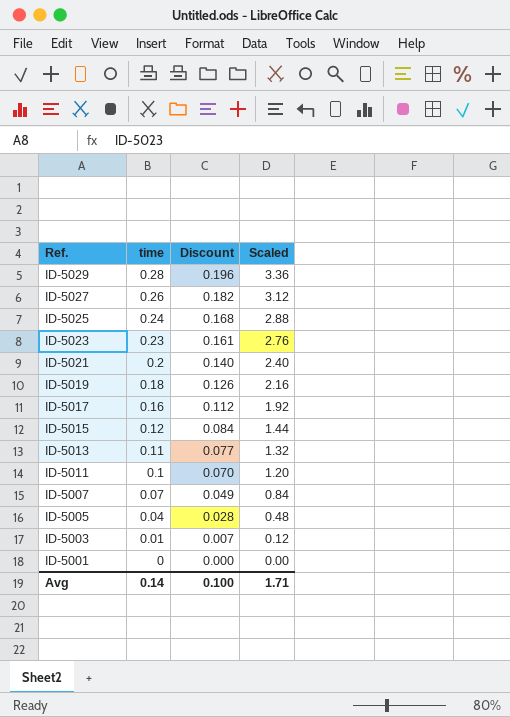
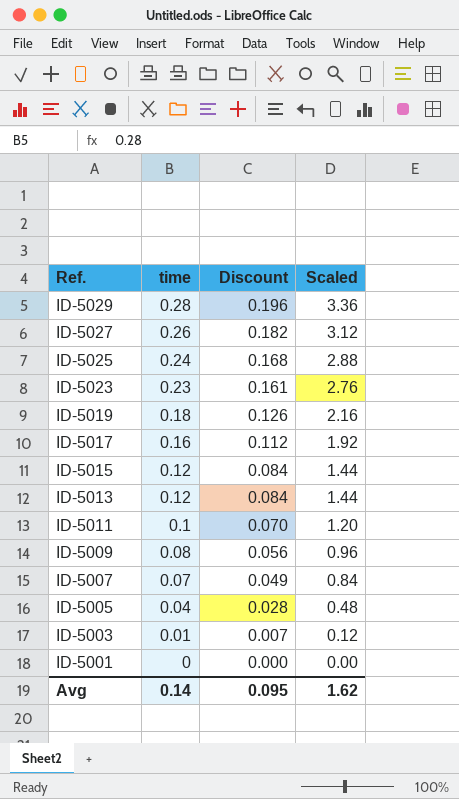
row ID-5021: 0.2 | 0.140 | 2.40 -> none
ID-5013 | time: 0.11 -> 0.12
ID-5013 | Discount: 0.077 -> 0.084
ID-5013 | Scaled: 1.32 -> 1.44
row ID-5009: none -> 0.08 | 0.056 | 0.96
Avg | Discount: 0.100 -> 0.095
Avg | Scaled: 1.71 -> 1.62

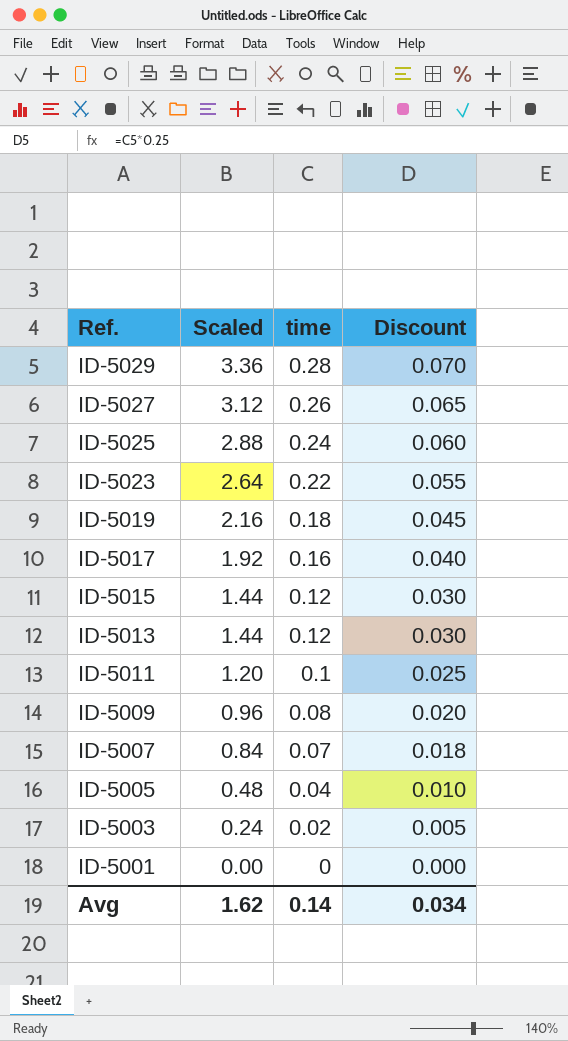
column Scaled | position: 4 -> 2
column Discount | formula: [time] * 0.7 -> [time] * 0.25
ID-5023 | Scaled: 2.76 -> 2.64
ID-5023 | time: 0.23 -> 0.22
ID-5003 | Scaled: 0.12 -> 0.24
ID-5003 | time: 0.01 -> 0.02
Avg | Discount: 0.095 -> 0.034

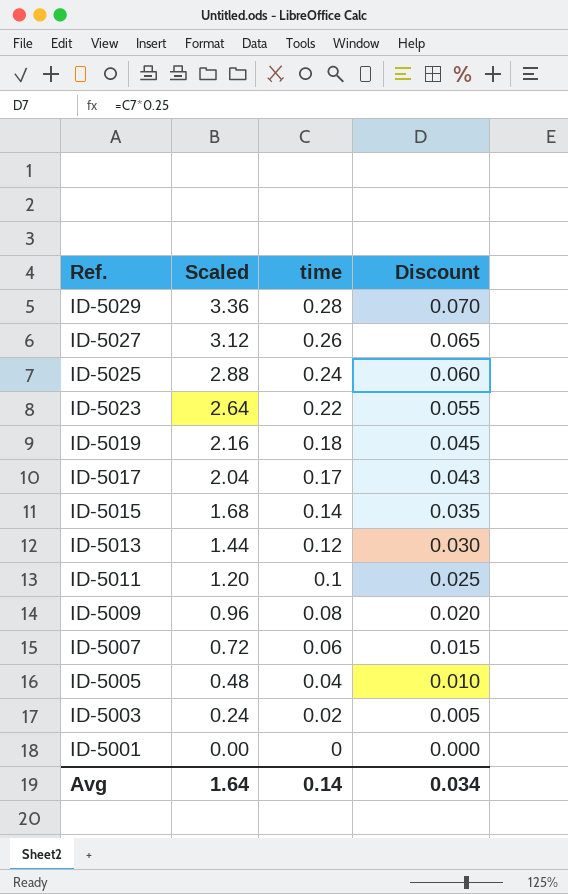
ID-5017 | Scaled: 1.92 -> 2.04
ID-5017 | time: 0.16 -> 0.17
ID-5017 | Discount: 0.040 -> 0.043
ID-5015 | Scaled: 1.44 -> 1.68
ID-5015 | time: 0.12 -> 0.14
ID-5015 | Discount: 0.030 -> 0.035
ID-5007 | Scaled: 0.84 -> 0.72
ID-5007 | time: 0.07 -> 0.06
ID-5007 | Discount: 0.018 -> 0.015
Avg | Scaled: 1.62 -> 1.64

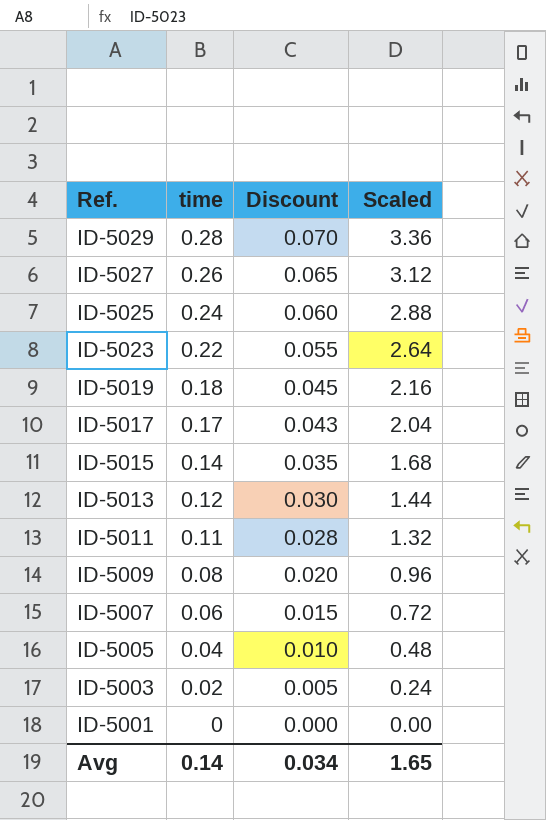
column Scaled | position: 2 -> 4
ID-5011 | time: 0.1 -> 0.11
ID-5011 | Discount: 0.025 -> 0.028
ID-5011 | Scaled: 1.20 -> 1.32
Avg | Scaled: 1.64 -> 1.65

